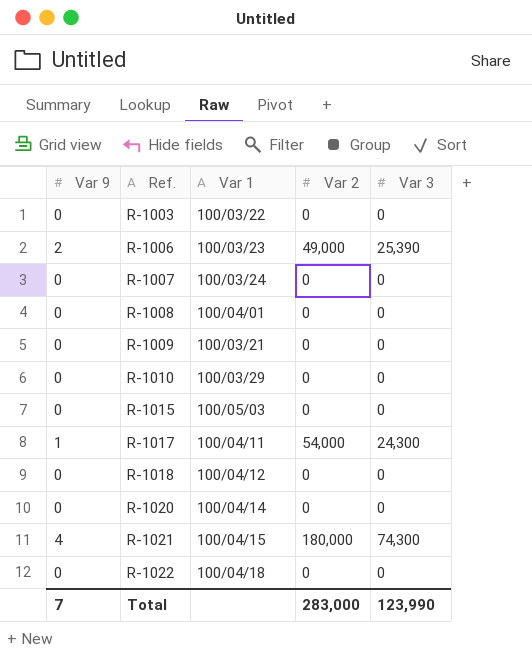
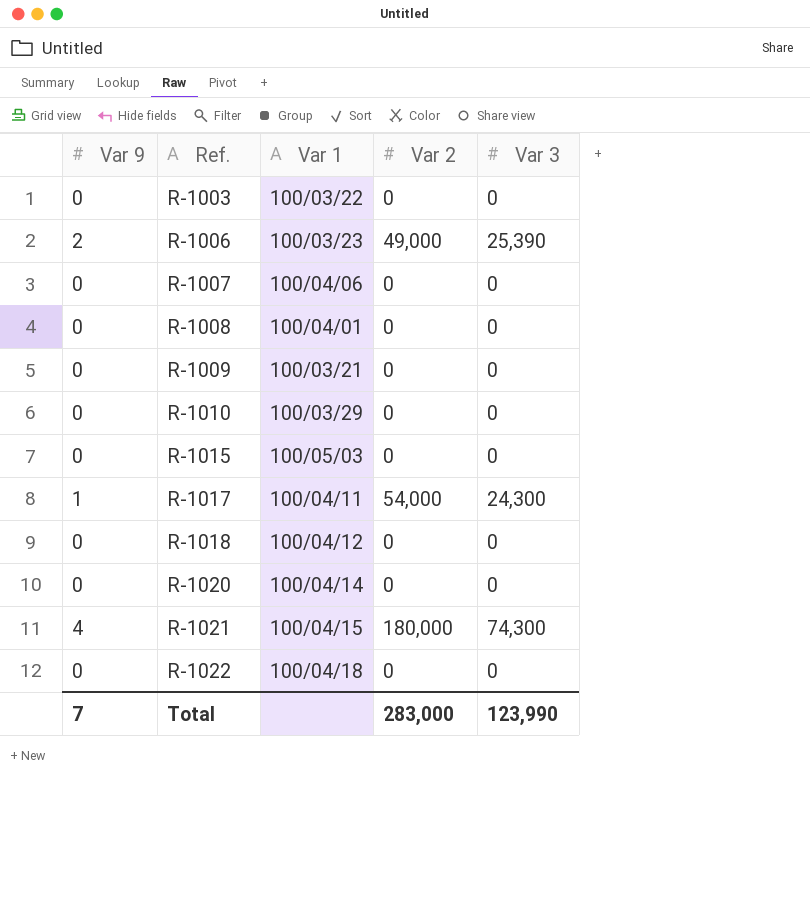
R-1007 | Var 1: 100/03/24 -> 100/04/06

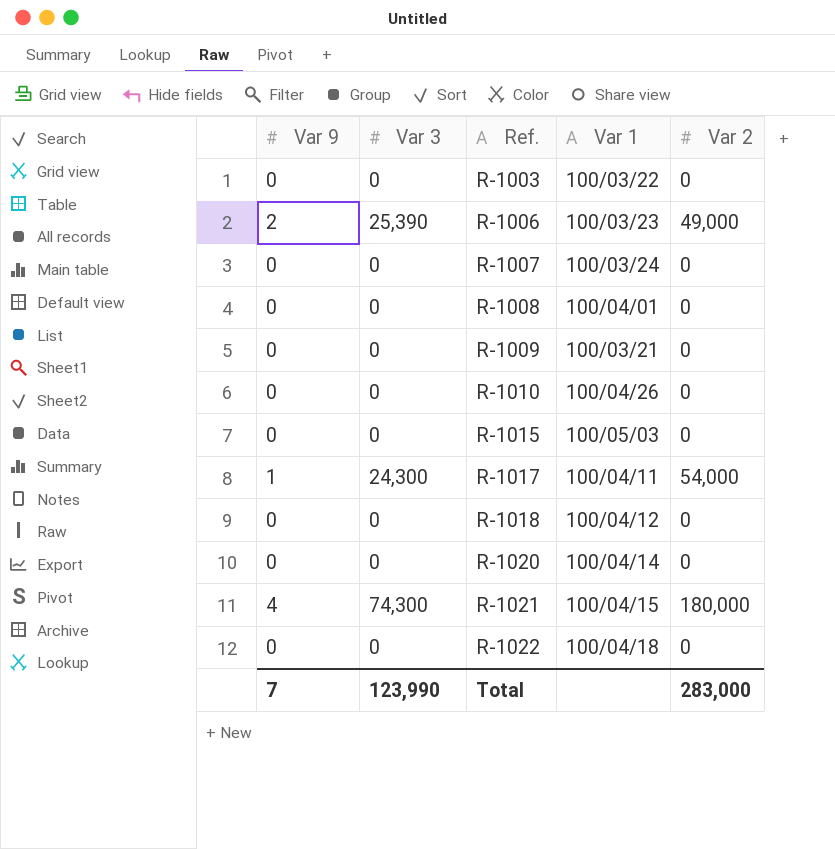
column Var 3 | position: 5 -> 2
R-1007 | Var 1: 100/04/06 -> 100/03/24
R-1010 | Var 1: 100/03/29 -> 100/04/26

